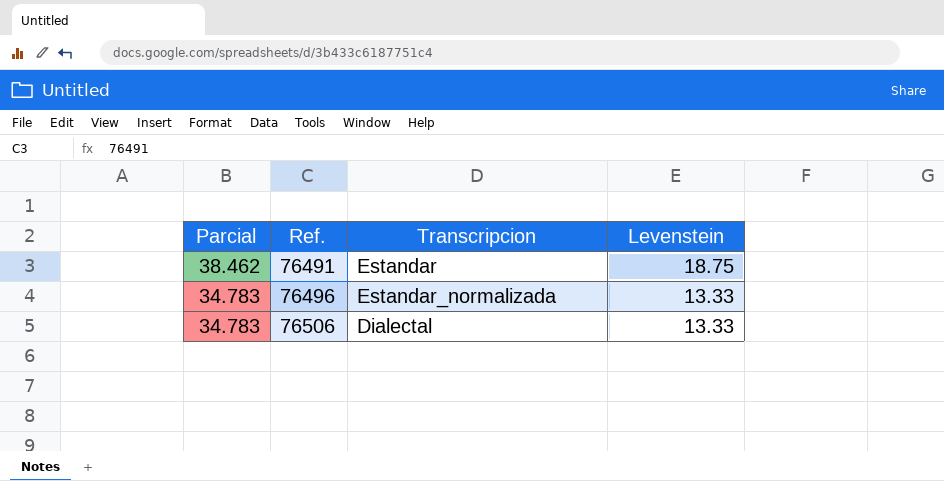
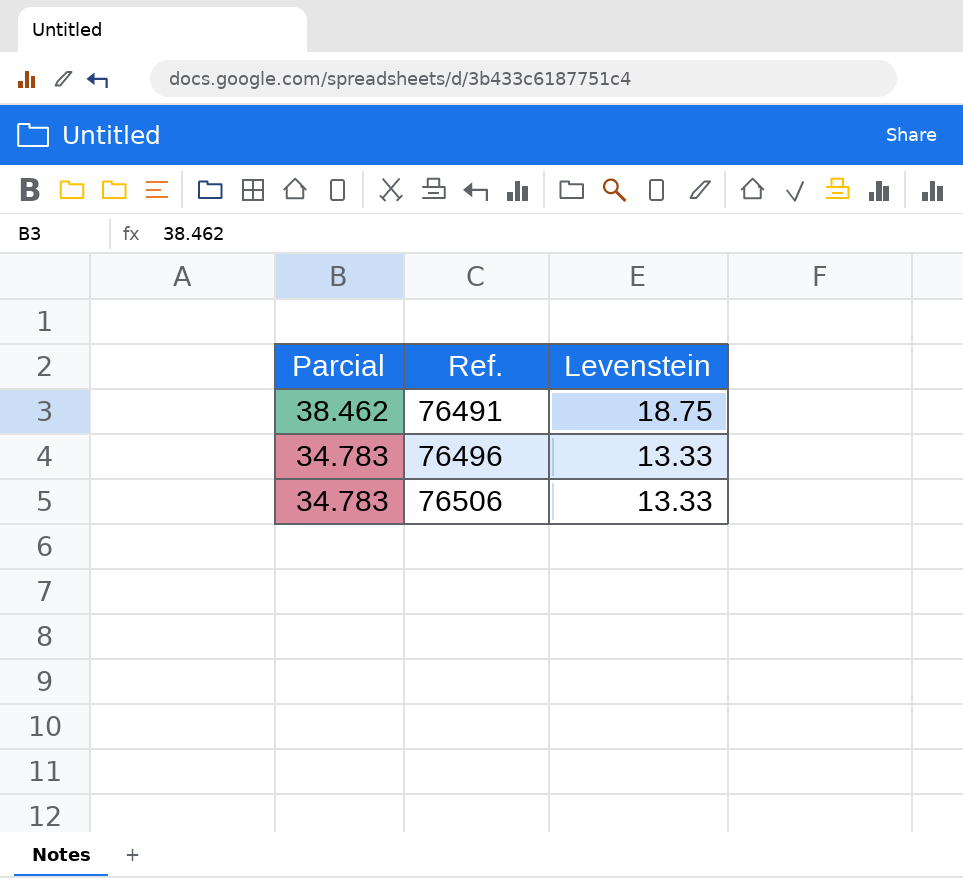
column Transcripcion | position: 3 -> none

